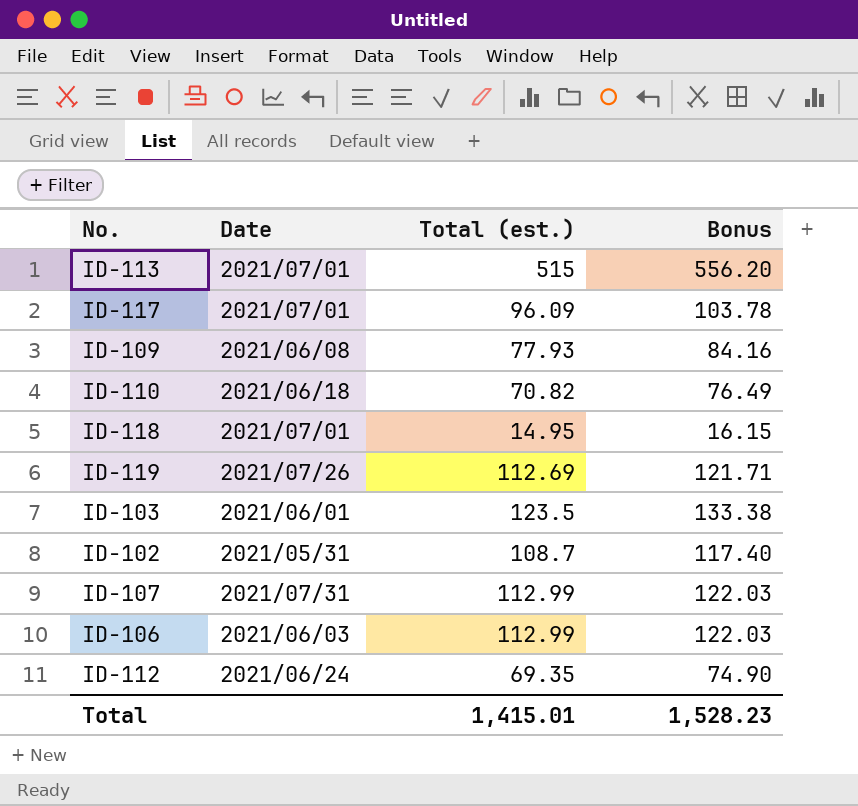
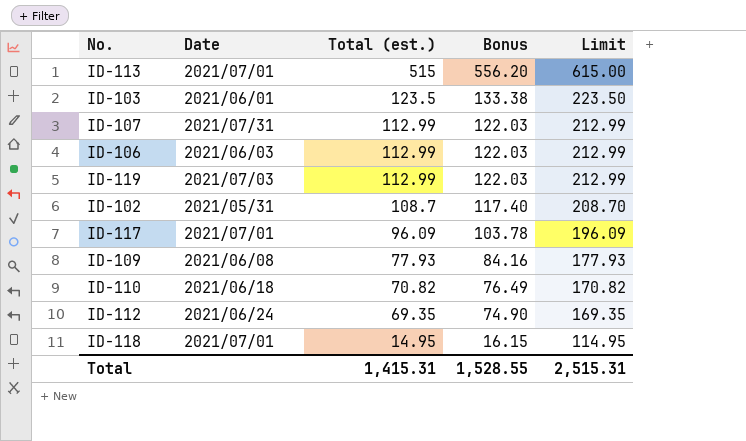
row order: none -> Total (est.) descending
column Limit | formula: none -> [Total (est.)] + 100
ID-119 | Date: 2021/07/26 -> 2021/07/03
ID-119 | Total (est.): 112.69 -> 112.99
ID-119 | Bonus: 121.71 -> 122.03
Total | Total (est.): 1,415.01 -> 1,415.31
Total | Bonus: 1,528.23 -> 1,528.55

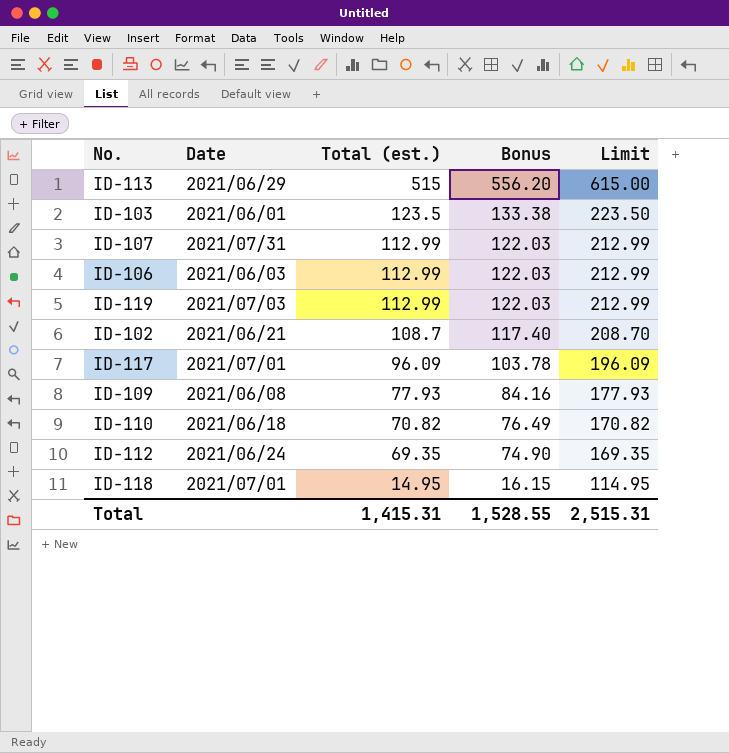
ID-113 | Date: 2021/07/01 -> 2021/06/29
ID-102 | Date: 2021/05/31 -> 2021/06/21

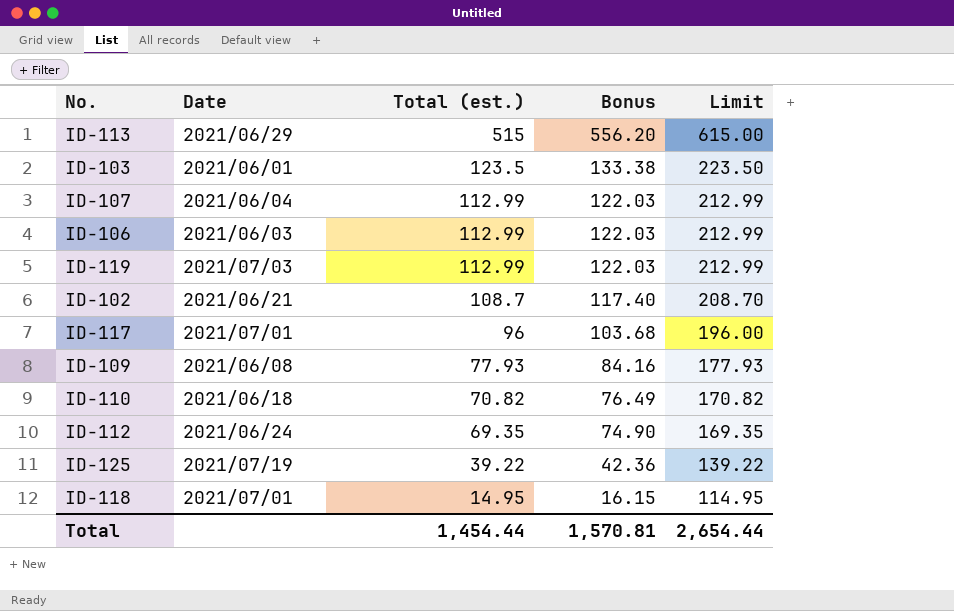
ID-107 | Date: 2021/07/31 -> 2021/06/04
ID-117 | Total (est.): 96.09 -> 96
ID-117 | Bonus: 103.78 -> 103.68
ID-117 | Limit: 196.09 -> 196.00
row ID-125: none -> 2021/07/19 | 39.22 | 42.36 | 139.22
Total | Total (est.): 1,415.31 -> 1,454.44
Total | Bonus: 1,528.55 -> 1,570.81
Total | Limit: 2,515.31 -> 2,654.44

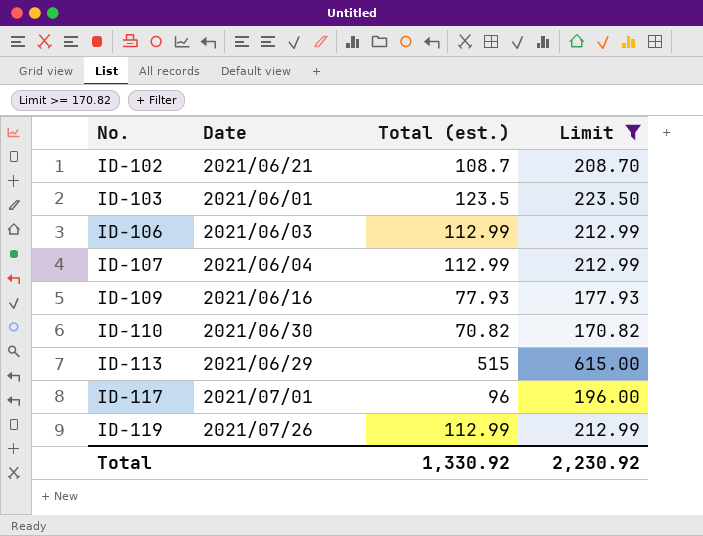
filter: none -> Limit >= 170.82
row order: Total (est.) descending -> No. ascending
column Bonus | formula: [Total (est.)] * 1.08 -> none
ID-109 | Date: 2021/06/08 -> 2021/06/16
ID-110 | Date: 2021/06/18 -> 2021/06/30
ID-119 | Date: 2021/07/03 -> 2021/07/26
Total | Total (est.): 1,454.44 -> 1,330.92
Total | Limit: 2,654.44 -> 2,230.92

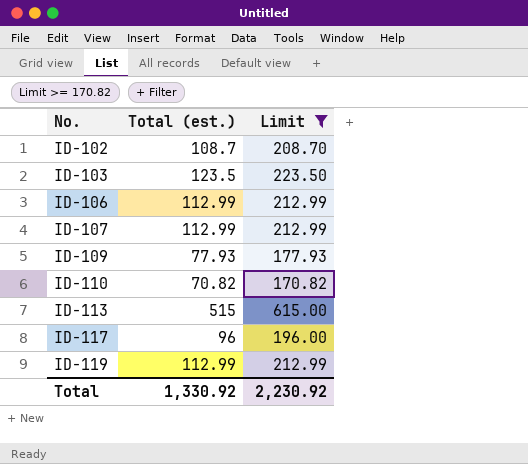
column Date | position: 2 -> none

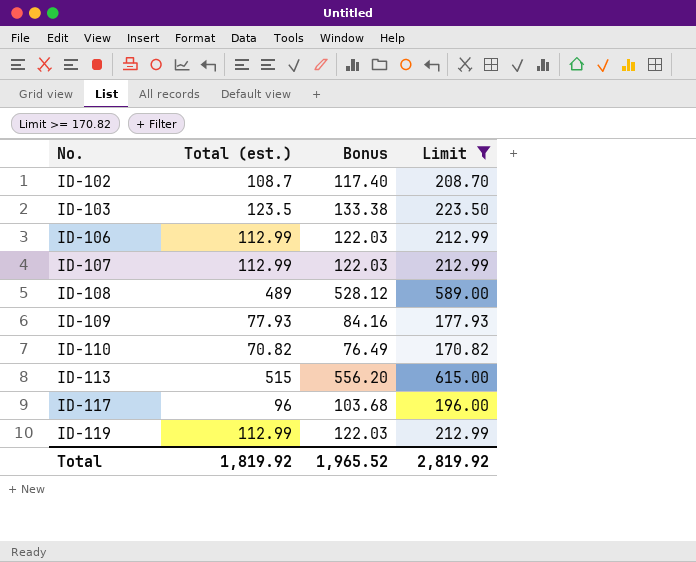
column Bonus | formula: none -> [Total (est.)] * 1.08
row ID-108: none -> 489 | 528.12 | 589.00
Total | Total (est.): 1,330.92 -> 1,819.92
Total | Limit: 2,230.92 -> 2,819.92

